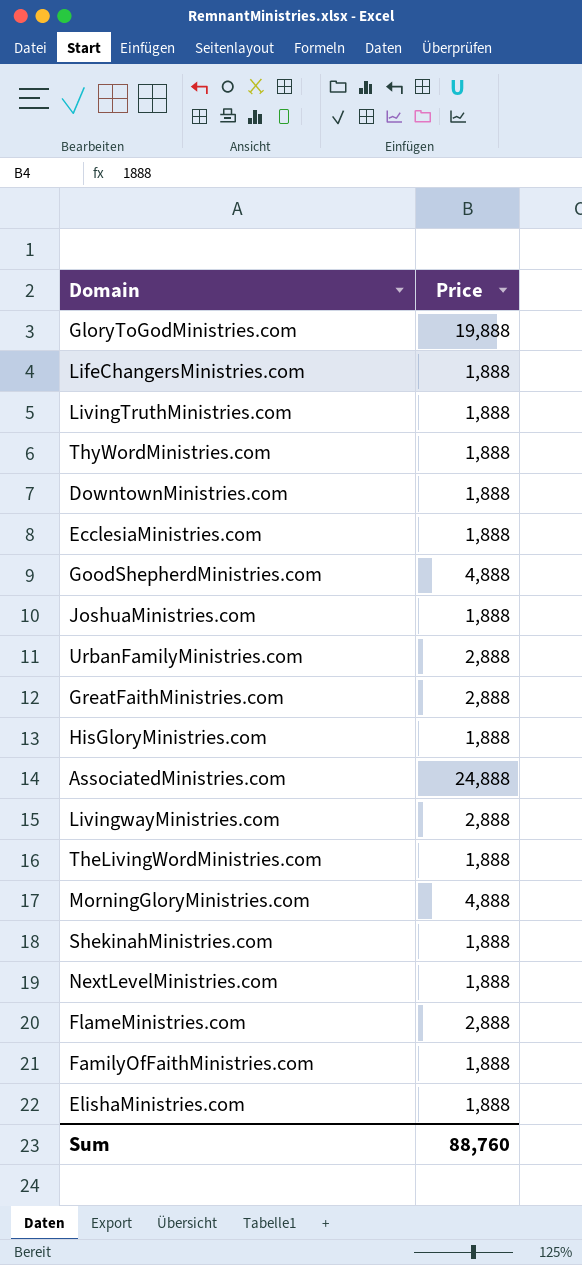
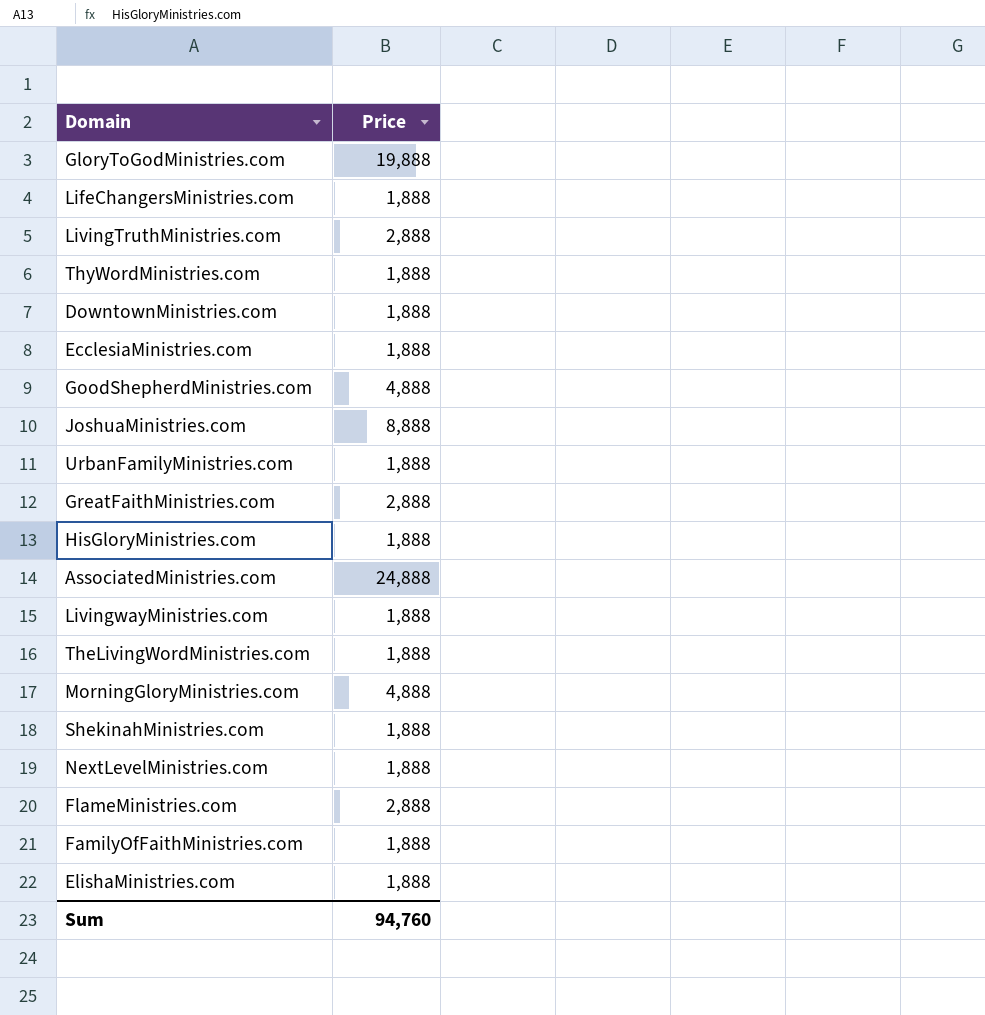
LivingTruthMinistries.com | Price: 1,888 -> 2,888
JoshuaMinistries.com | Price: 1,888 -> 8,888
UrbanFamilyMinistries.com | Price: 2,888 -> 1,888
LivingwayMinistries.com | Price: 2,888 -> 1,888
Sum | Price: 88,760 -> 94,760

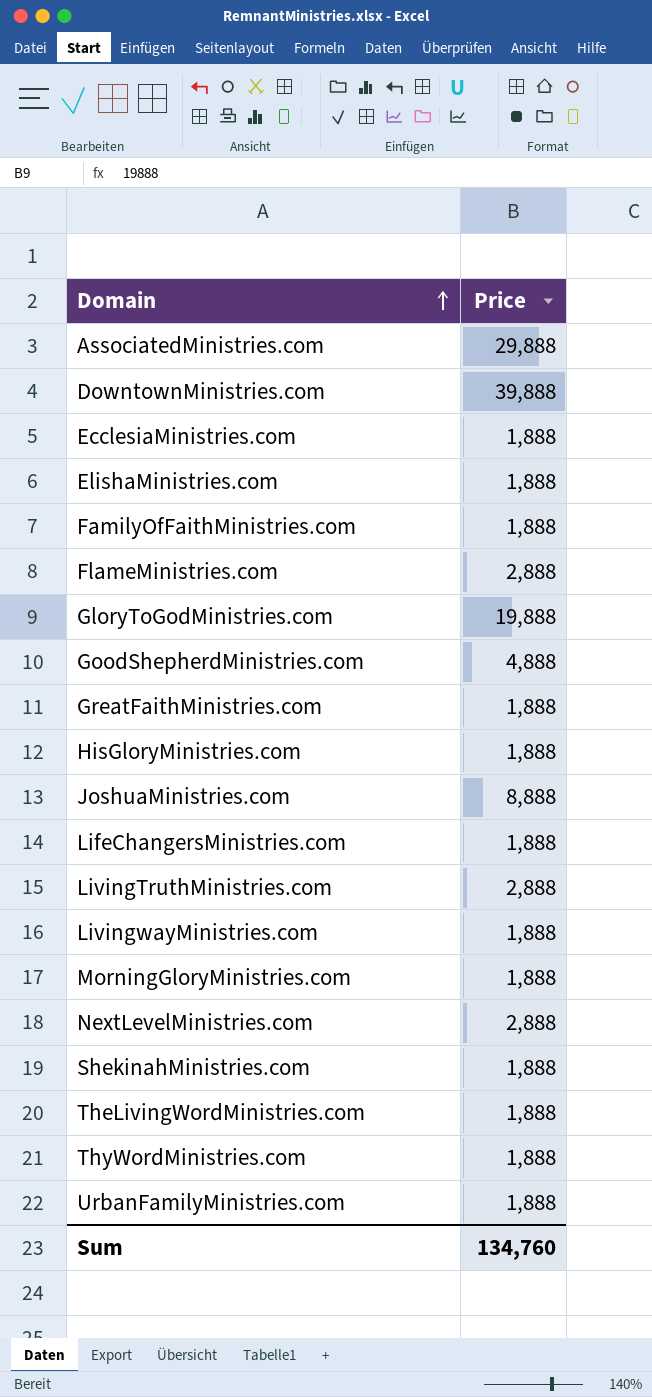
row order: none -> Domain ascending
AssociatedMinistries.com | Price: 24,888 -> 29,888
DowntownMinistries.com | Price: 1,888 -> 39,888
GreatFaithMinistries.com | Price: 2,888 -> 1,888
MorningGloryMinistries.com | Price: 4,888 -> 1,888
NextLevelMinistries.com | Price: 1,888 -> 2,888
Sum | Price: 94,760 -> 134,760

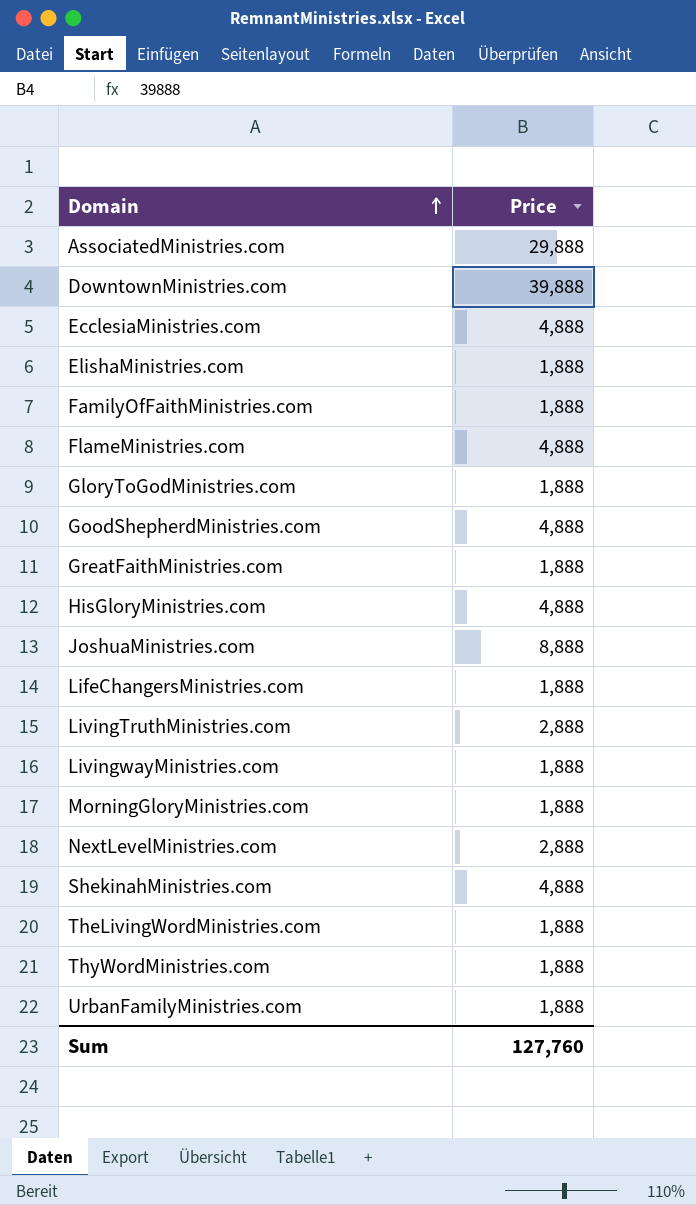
EcclesiaMinistries.com | Price: 1,888 -> 4,888
FlameMinistries.com | Price: 2,888 -> 4,888
GloryToGodMinistries.com | Price: 19,888 -> 1,888
HisGloryMinistries.com | Price: 1,888 -> 4,888
ShekinahMinistries.com | Price: 1,888 -> 4,888
Sum | Price: 134,760 -> 127,760

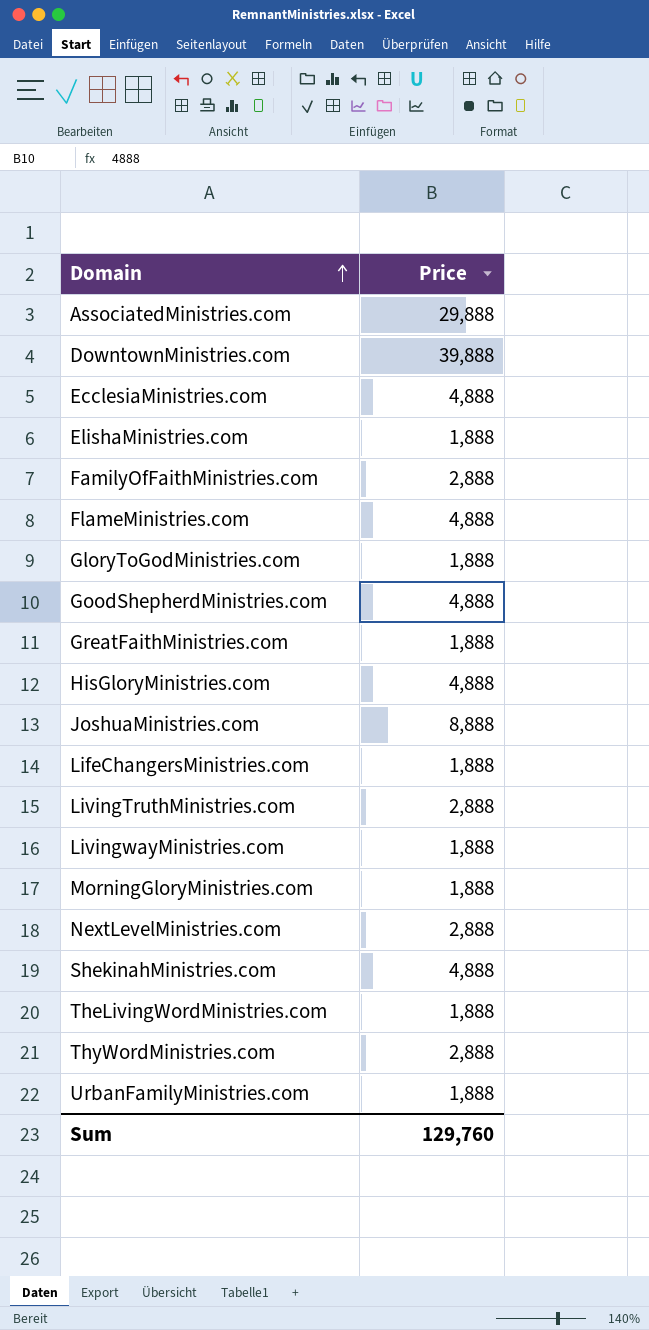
FamilyOfFaithMinistries.com | Price: 1,888 -> 2,888
ThyWordMinistries.com | Price: 1,888 -> 2,888
Sum | Price: 127,760 -> 129,760

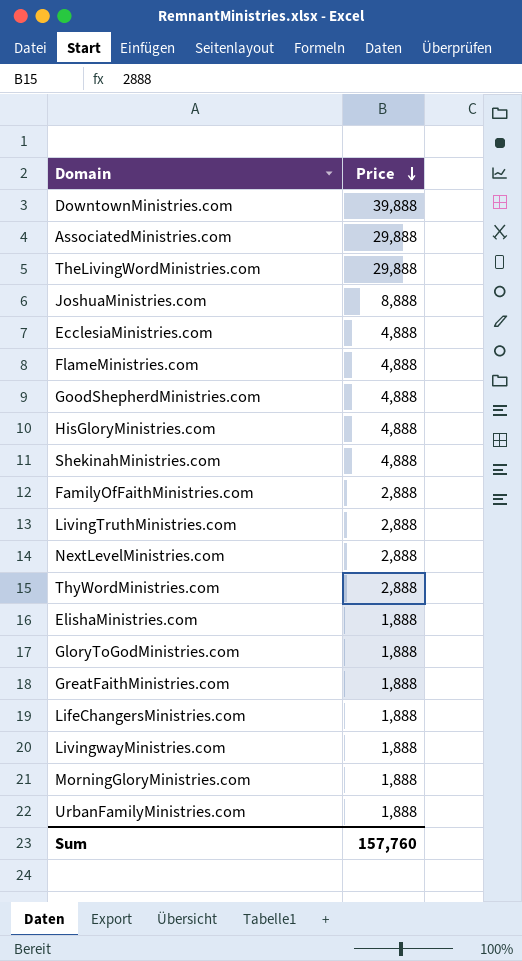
row order: Domain ascending -> Price descending
TheLivingWordMinistries.com | Price: 1,888 -> 29,888
Sum | Price: 129,760 -> 157,760

